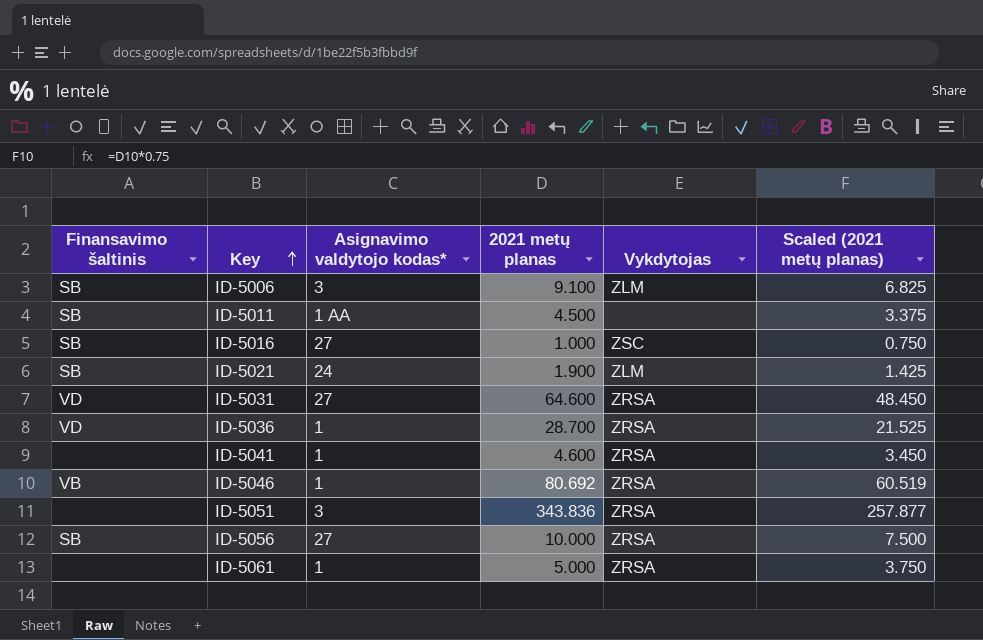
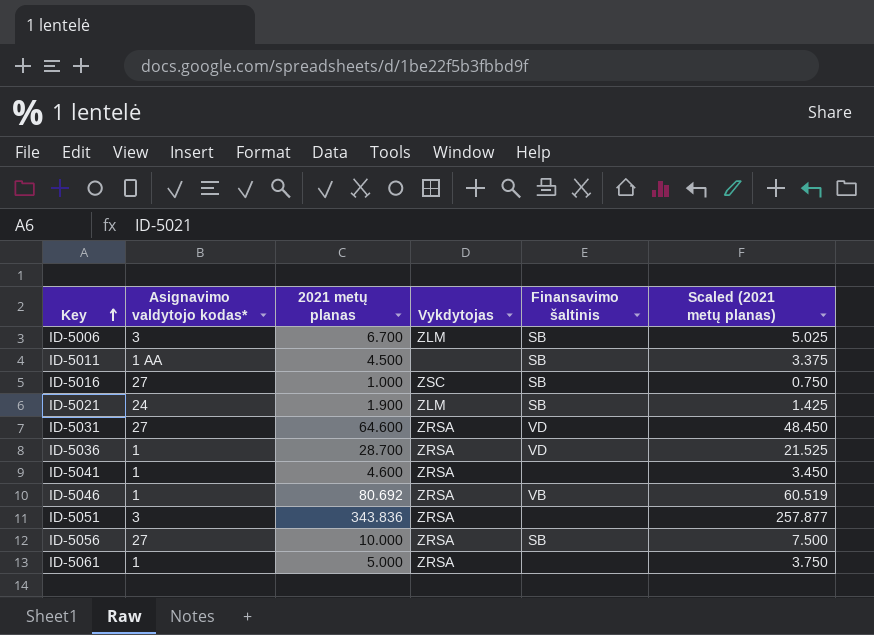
column Finansavimo šaltinis | position: 1 -> 5
ID-5006 | 2021 metų planas: 9.100 -> 6.700
ID-5006 | Scaled (2021 metų planas): 6.825 -> 5.025

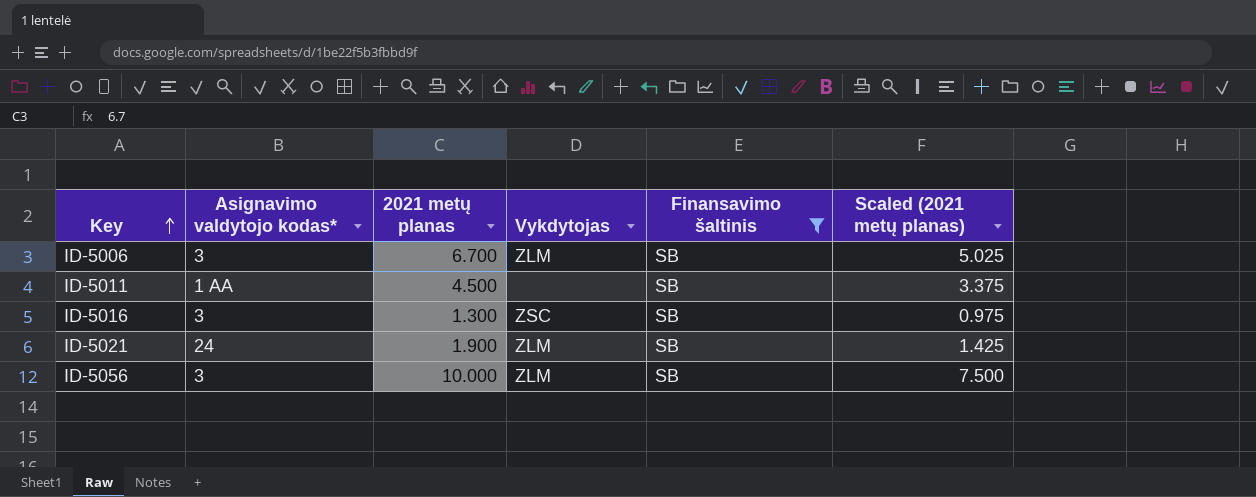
filter: none -> Finansavimo šaltinis = SB
ID-5016 | Asignavimo valdytojo kodas*: 27 -> 3
ID-5016 | 2021 metų planas: 1.000 -> 1.300
ID-5016 | Scaled (2021 metų planas): 0.750 -> 0.975
ID-5056 | Asignavimo valdytojo kodas*: 27 -> 3
ID-5056 | Vykdytojas: ZRSA -> ZLM

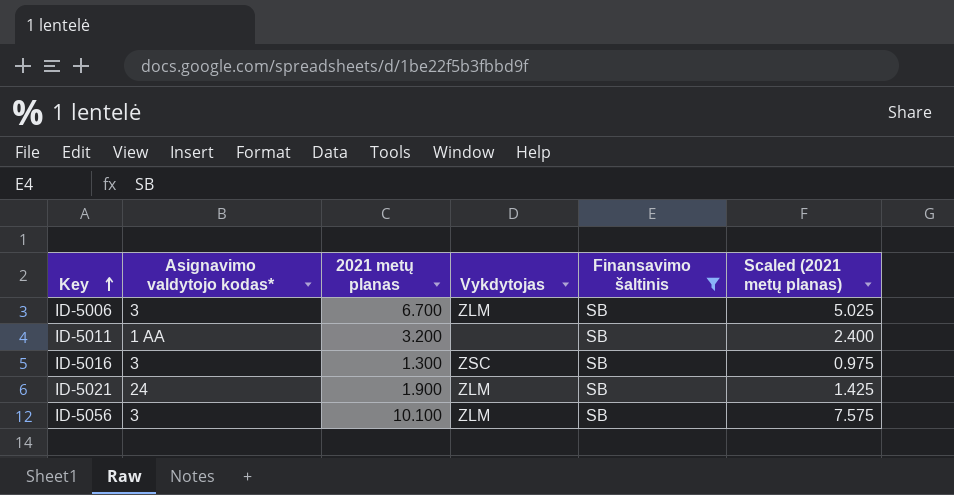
ID-5011 | 2021 metų planas: 4.500 -> 3.200
ID-5011 | Scaled (2021 metų planas): 3.375 -> 2.400
ID-5056 | 2021 metų planas: 10.000 -> 10.100
ID-5056 | Scaled (2021 metų planas): 7.500 -> 7.575

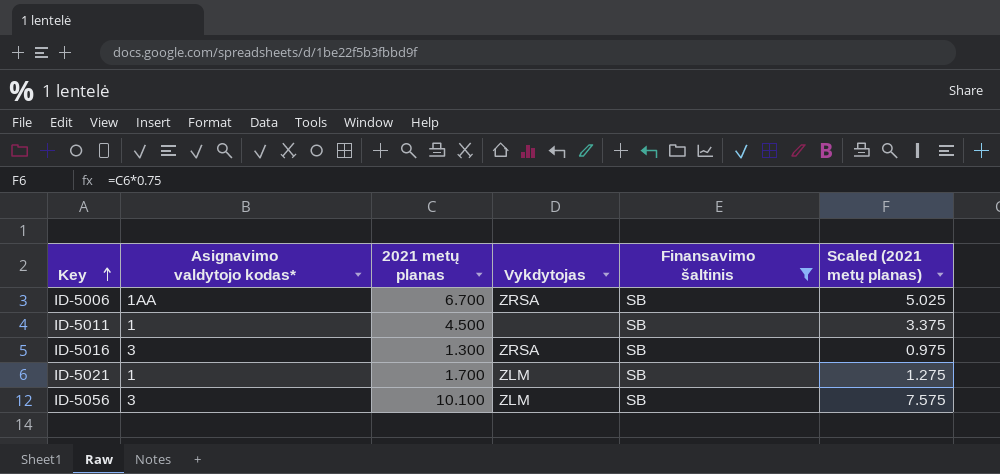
ID-5006 | Asignavimo valdytojo kodas*: 3 -> 1AA
ID-5006 | Vykdytojas: ZLM -> ZRSA
ID-5011 | Asignavimo valdytojo kodas*: 1 AA -> 1
ID-5011 | 2021 metų planas: 3.200 -> 4.500
ID-5011 | Scaled (2021 metų planas): 2.400 -> 3.375
ID-5016 | Vykdytojas: ZSC -> ZRSA
ID-5021 | Asignavimo valdytojo kodas*: 24 -> 1
ID-5021 | 2021 metų planas: 1.900 -> 1.700
ID-5021 | Scaled (2021 metų planas): 1.425 -> 1.275

